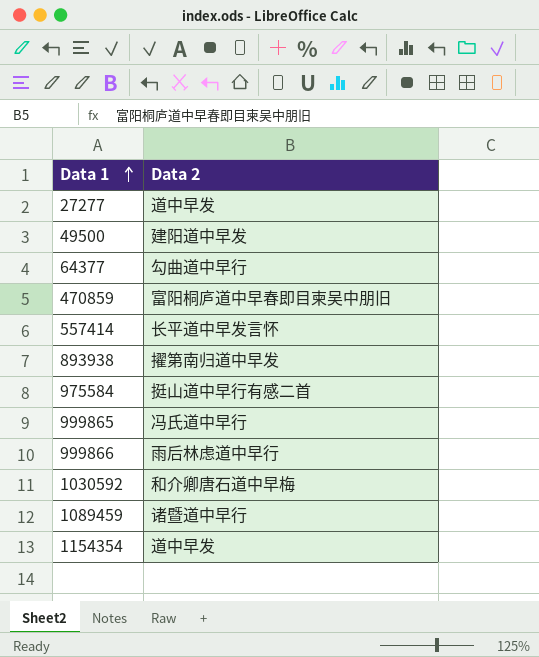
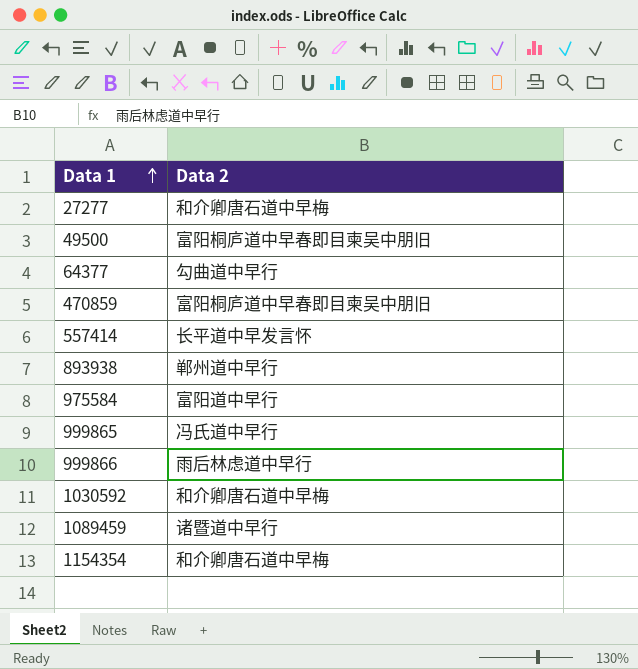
27277 | Data 2: 道中早发 -> 和介卿唐石道中早梅
49500 | Data 2: 建阳道中早发 -> 富阳桐庐道中早春即目柬吴中朋旧
893938 | Data 2: 擢第南归道中早发 -> 郸州道中早行
975584 | Data 2: 挺山道中早行有感二首 -> 富阳道中早行
1154354 | Data 2: 道中早发 -> 和介卿唐石道中早梅

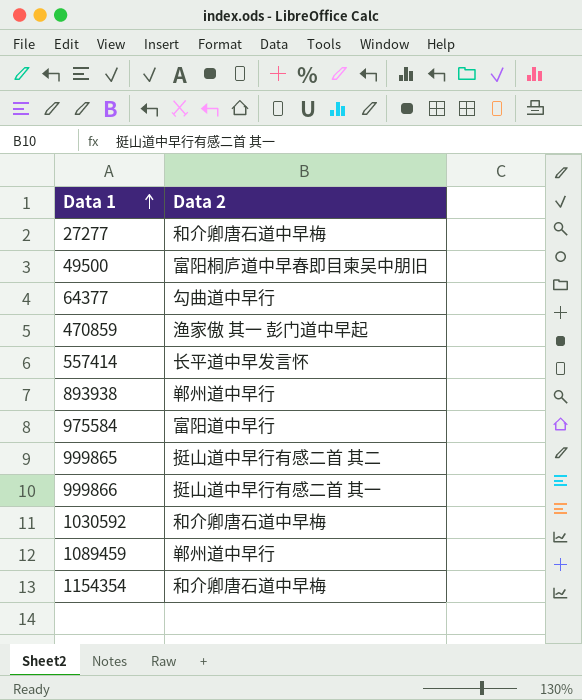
470859 | Data 2: 富阳桐庐道中早春即目柬吴中朋旧 -> 渔家傲 其一 彭门道中早起
999865 | Data 2: 冯氏道中早行 -> 挺山道中早行有感二首 其二
999866 | Data 2: 雨后林虑道中早行 -> 挺山道中早行有感二首 其一
1089459 | Data 2: 诸暨道中早行 -> 郸州道中早行

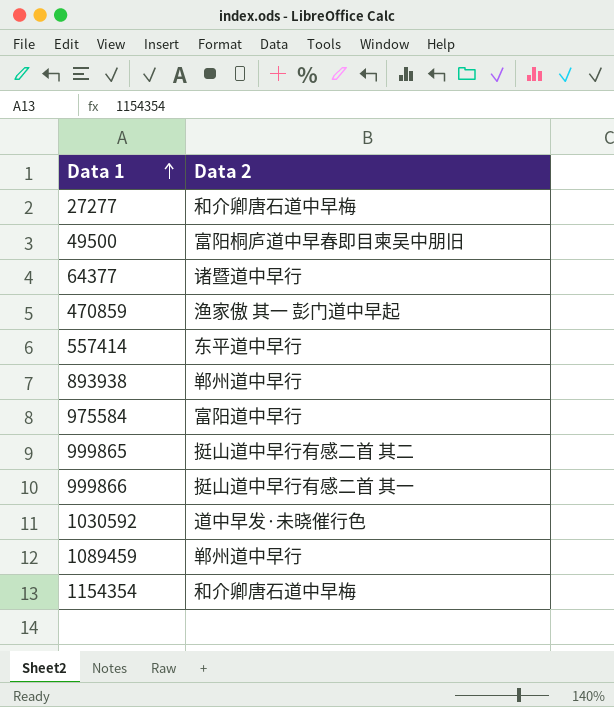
64377 | Data 2: 勾曲道中早行 -> 诸暨道中早行
557414 | Data 2: 长平道中早发言怀 -> 东平道中早行
1030592 | Data 2: 和介卿唐石道中早梅 -> 道中早发·未晓催行色

